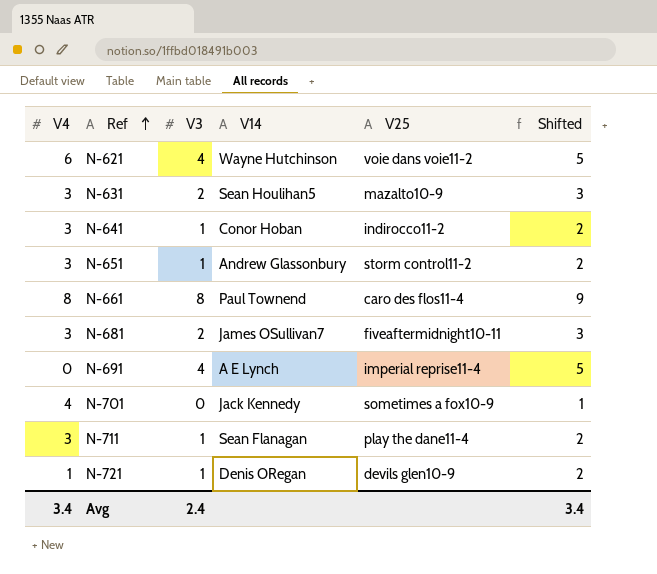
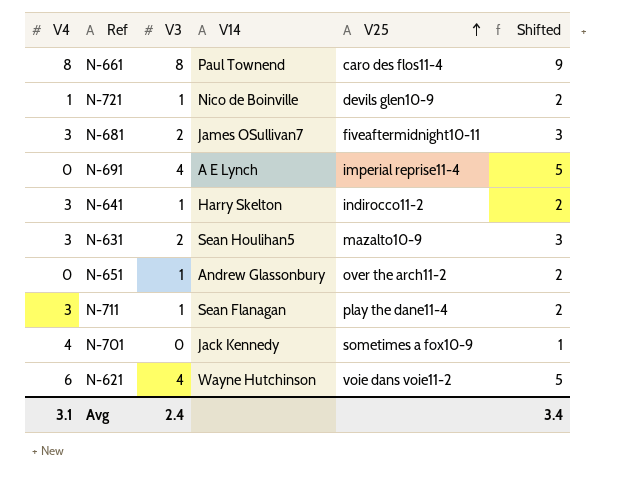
row order: Ref ascending -> V25 ascending
N-721 | V14: Denis ORegan -> Nico de Boinville
N-641 | V14: Conor Hoban -> Harry Skelton
N-651 | V4: 3 -> 0
N-651 | V25: storm control11-2 -> over the arch11-2
Avg | V4: 3.4 -> 3.1

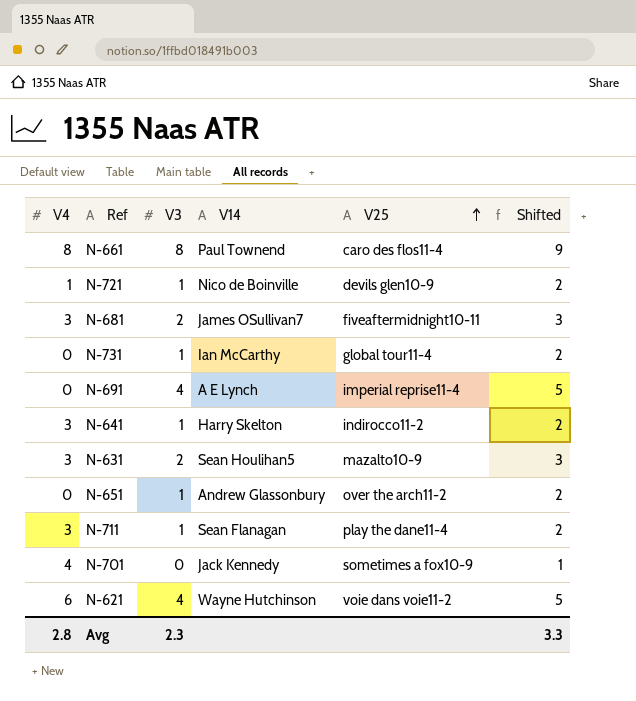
row N-731: none -> 0 | 1 | Ian McCarthy | global tour11-4 | 2
Avg | V4: 3.1 -> 2.8
Avg | V3: 2.4 -> 2.3
Avg | Shifted: 3.4 -> 3.3

